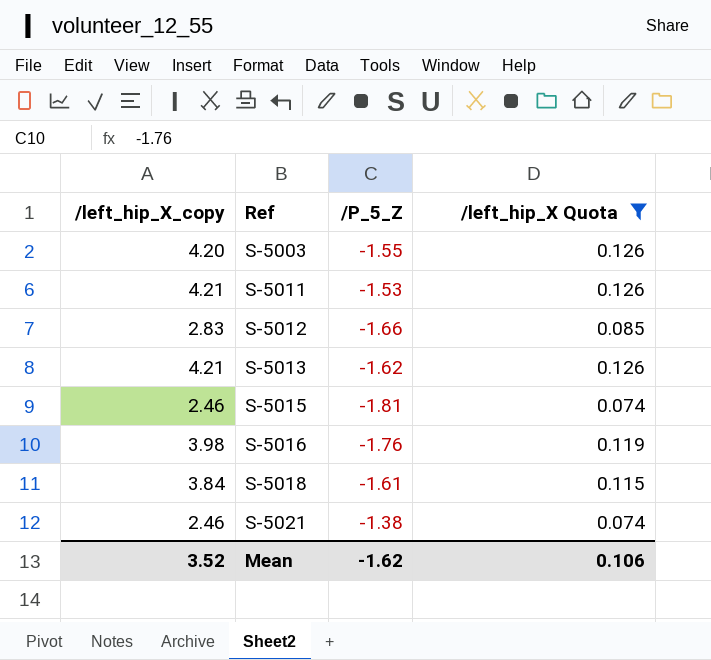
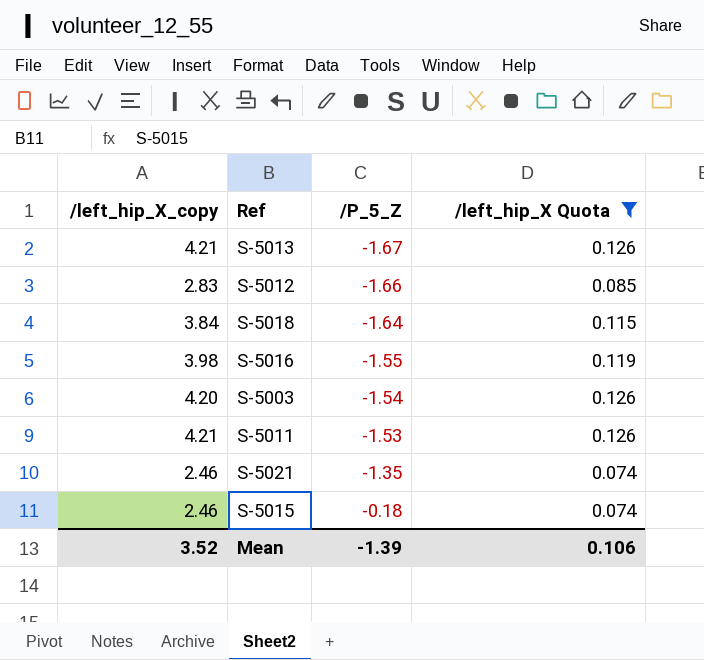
row order: Ref ascending -> /P_5_Z ascending
S-5013 | /P_5_Z: -1.62 -> -1.67
S-5018 | /P_5_Z: -1.61 -> -1.64
S-5016 | /P_5_Z: -1.76 -> -1.55
S-5003 | /P_5_Z: -1.55 -> -1.54
S-5021 | /P_5_Z: -1.38 -> -1.35
S-5015 | /P_5_Z: -1.81 -> -0.18
Mean | /P_5_Z: -1.62 -> -1.39

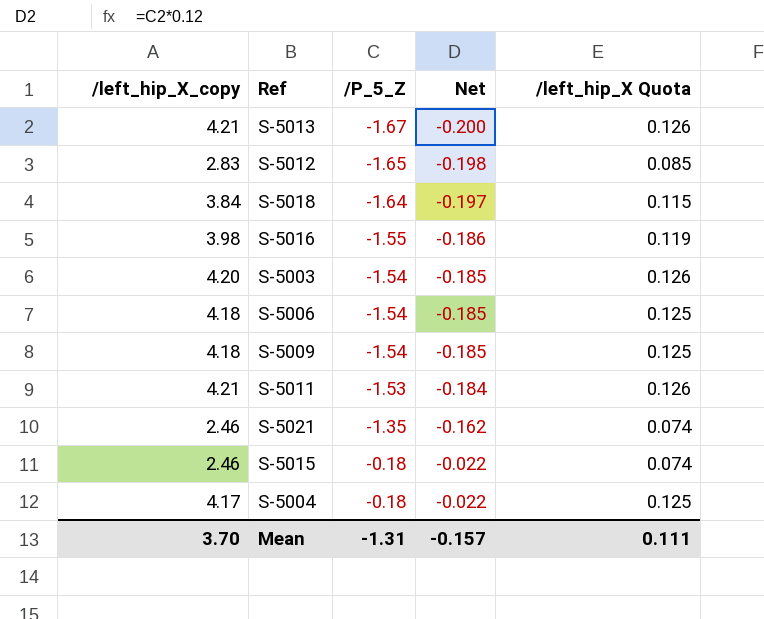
filter: /left_hip_X Quota != 0.125 -> none
column Net | formula: none -> [/P_5_Z] * 0.12
S-5012 | /P_5_Z: -1.66 -> -1.65
Mean | /left_hip_X_copy: 3.52 -> 3.70
Mean | /P_5_Z: -1.39 -> -1.31
Mean | /left_hip_X Quota: 0.106 -> 0.111

